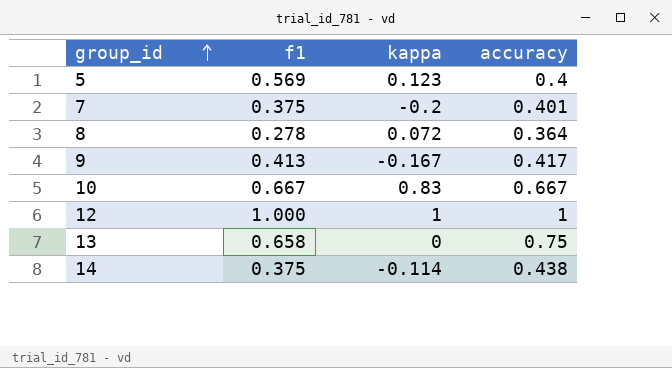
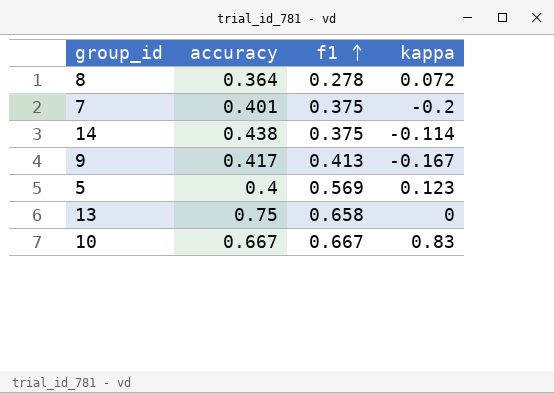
row order: group_id ascending -> f1 ascending
column accuracy | position: 4 -> 2
row 12: 1.000 | 1 | 1 -> none

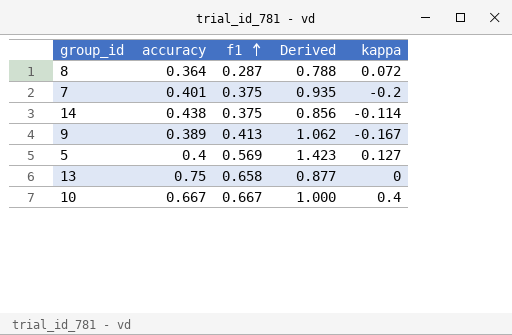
column Derived | formula: none -> [f1] / [accuracy]
8 | f1: 0.278 -> 0.287
9 | accuracy: 0.417 -> 0.389
5 | kappa: 0.123 -> 0.127
10 | kappa: 0.83 -> 0.4

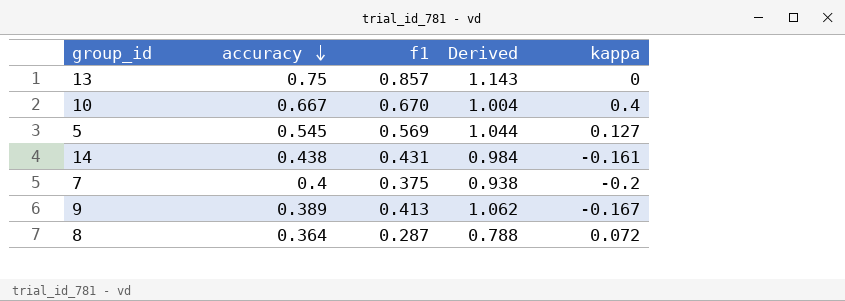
row order: f1 ascending -> accuracy descending
13 | f1: 0.658 -> 0.857
13 | Derived: 0.877 -> 1.143
10 | f1: 0.667 -> 0.670
10 | Derived: 1.000 -> 1.004
5 | accuracy: 0.4 -> 0.545
5 | Derived: 1.423 -> 1.044
14 | f1: 0.375 -> 0.431
14 | Derived: 0.856 -> 0.984
14 | kappa: -0.114 -> -0.161
7 | accuracy: 0.401 -> 0.4
7 | Derived: 0.935 -> 0.938

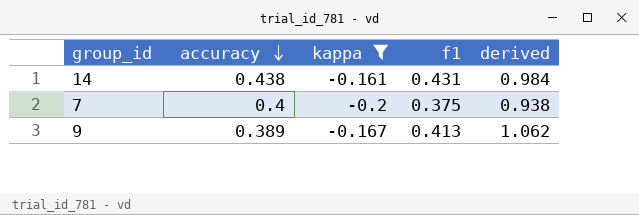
filter: none -> kappa <= -0.161
column kappa | position: 5 -> 3
column name: Derived -> derived

